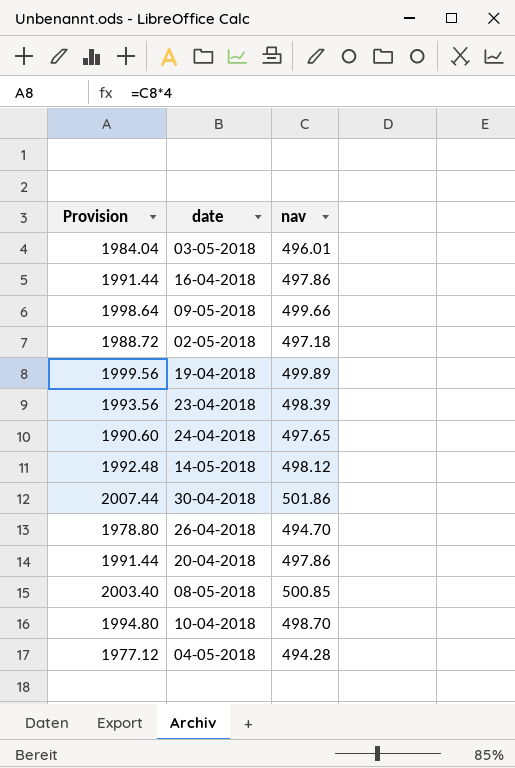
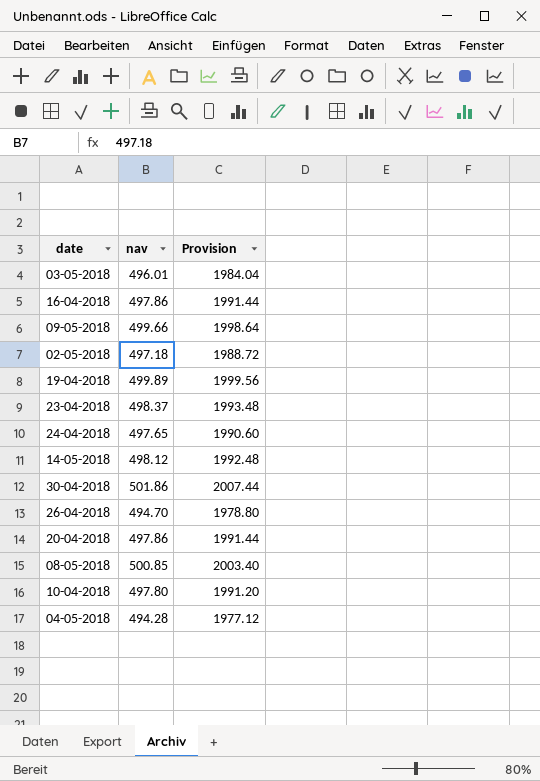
column Provision | position: 1 -> 3
23-04-2018 | nav: 498.39 -> 498.37
23-04-2018 | Provision: 1993.56 -> 1993.48
10-04-2018 | nav: 498.70 -> 497.80
10-04-2018 | Provision: 1994.80 -> 1991.20

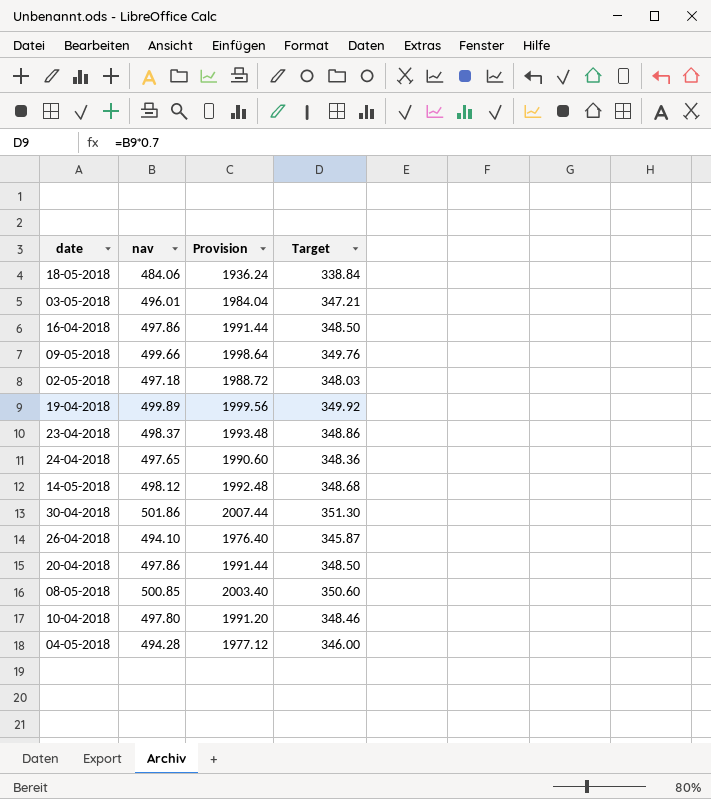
column Target | formula: none -> [nav] * 0.7
row 18-05-2018: none -> 484.06 | 1936.24 | 338.84
26-04-2018 | nav: 494.70 -> 494.10
26-04-2018 | Provision: 1978.80 -> 1976.40

